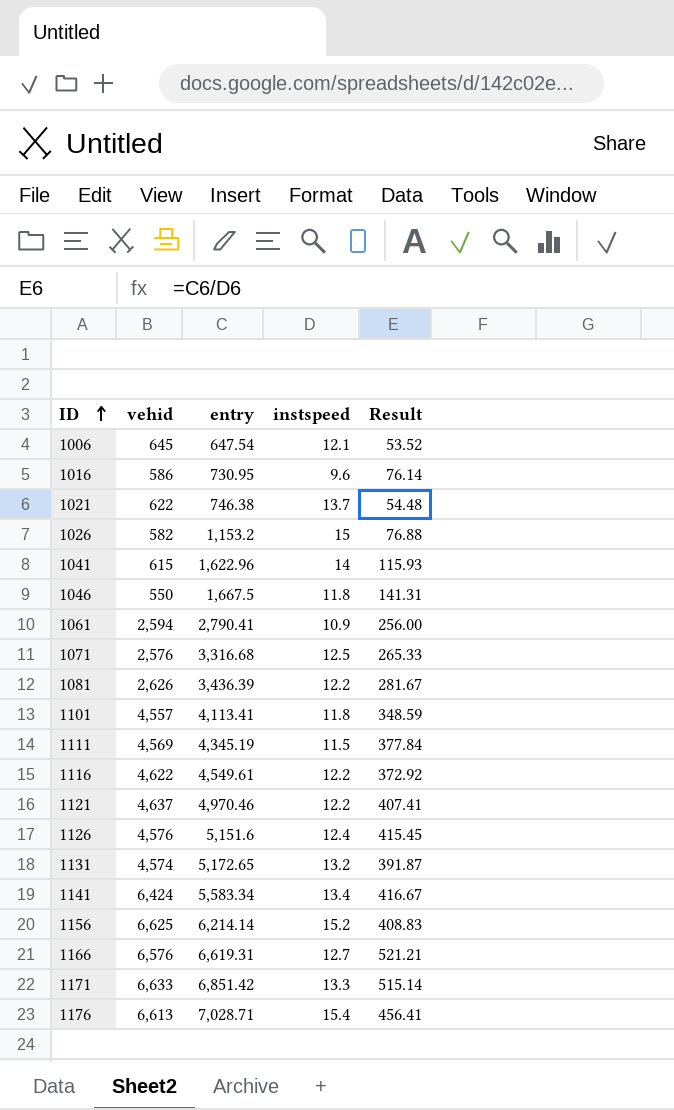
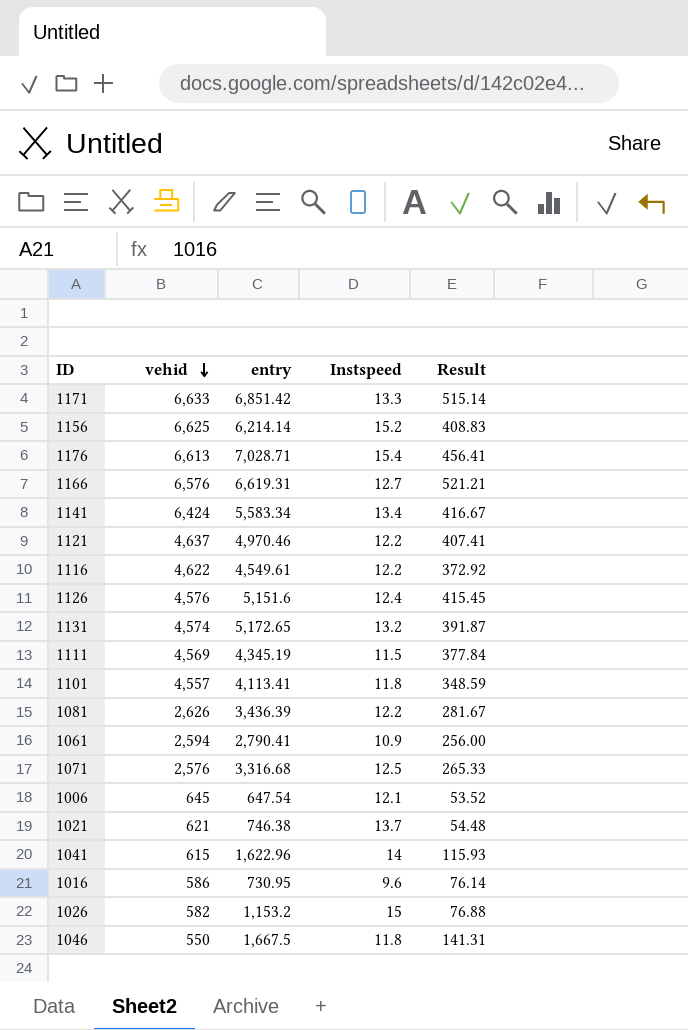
row order: ID ascending -> vehid descending
column name: instspeed -> Instspeed
1021 | vehid: 622 -> 621

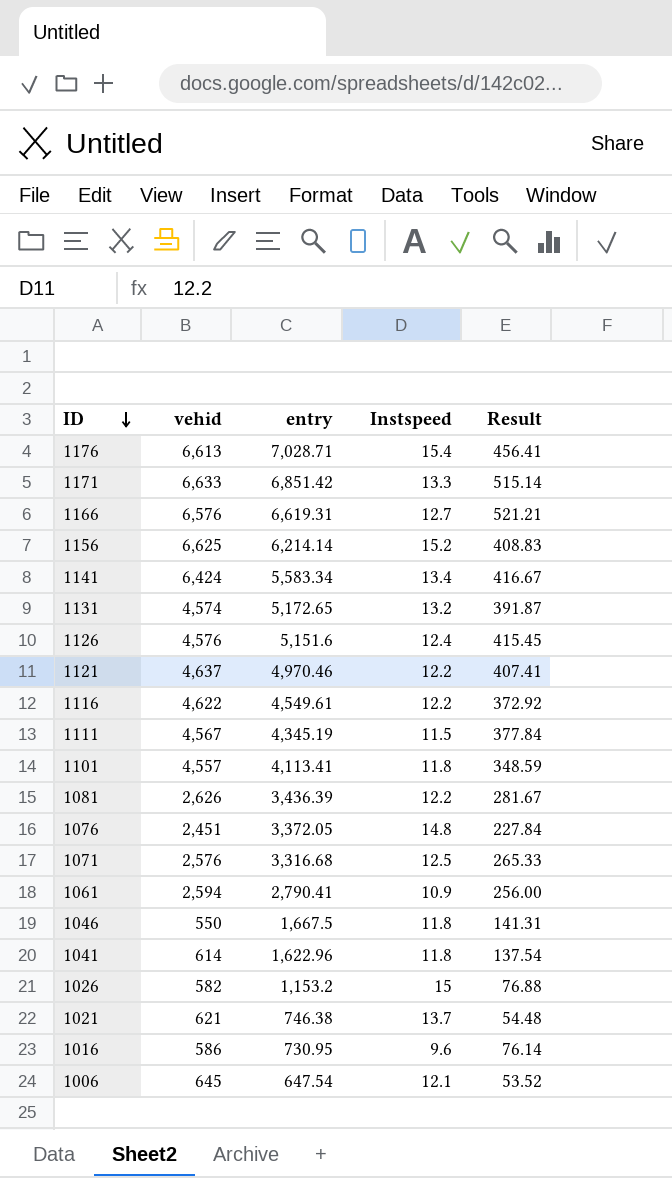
row order: vehid descending -> ID descending
1111 | vehid: 4,569 -> 4,567
row 1076: none -> 2,451 | 3,372.05 | 14.8 | 227.84
1041 | vehid: 615 -> 614
1041 | Instspeed: 14 -> 11.8
1041 | Result: 115.93 -> 137.54

